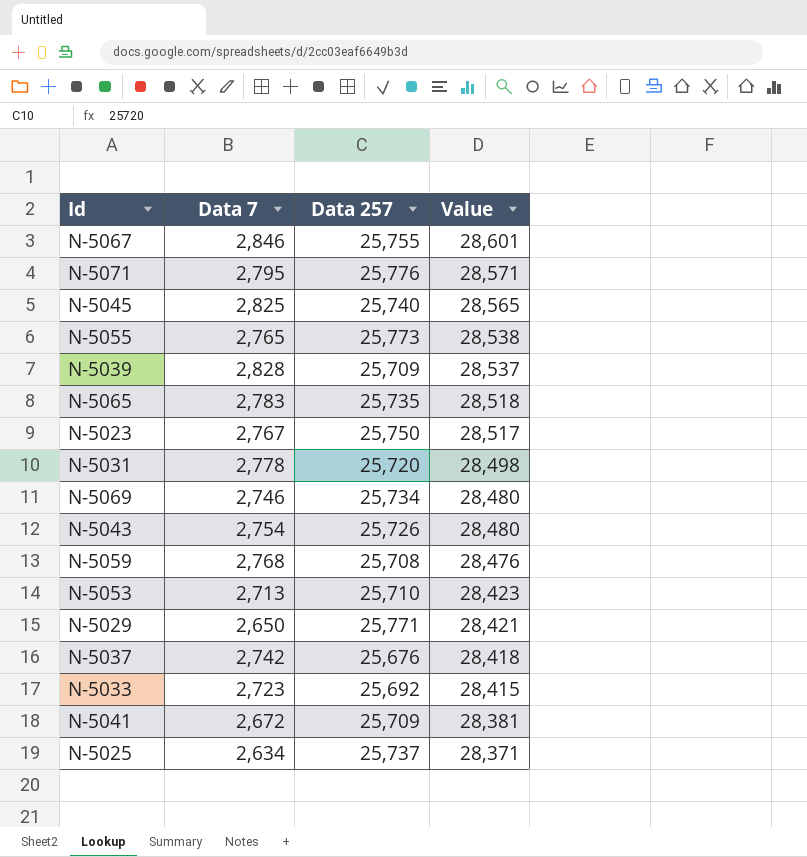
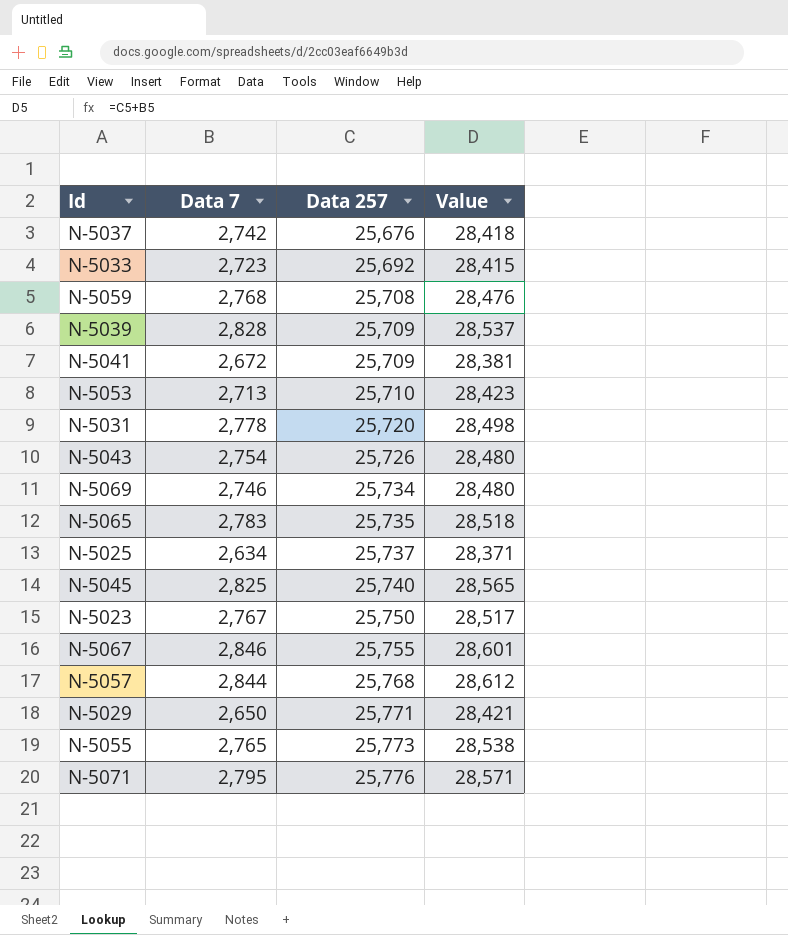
row order: Value descending -> Data 257 ascending
row N-5057: none -> 2,844 | 25,768 | 28,612

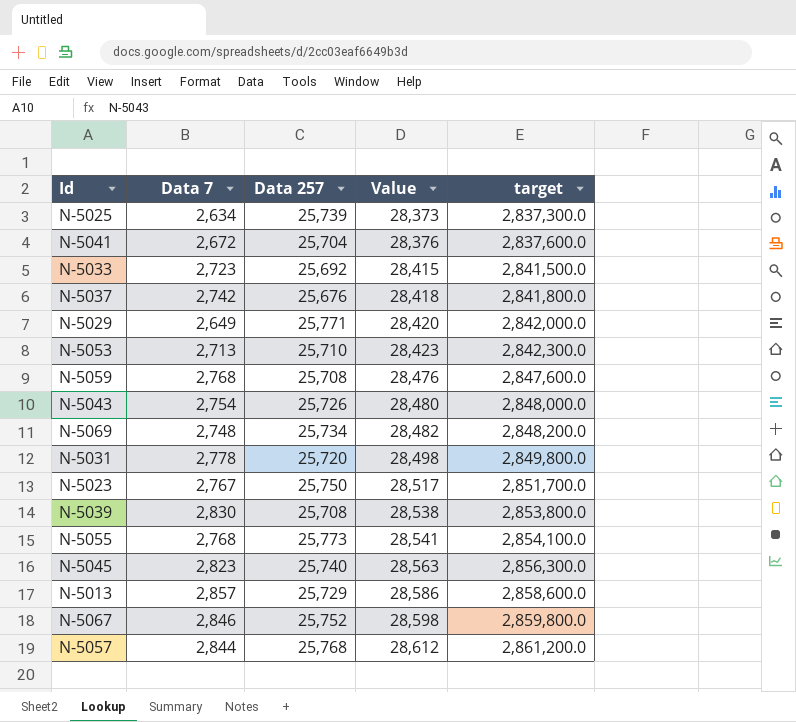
row order: Data 257 ascending -> Value ascending
column target | formula: none -> [Value] * 100
row N-5065: 2,783 | 25,735 | 28,518 -> none
row N-5071: 2,795 | 25,776 | 28,571 -> none
N-5025 | Data 257: 25,737 -> 25,739
N-5025 | Value: 28,371 -> 28,373
N-5041 | Data 257: 25,709 -> 25,704
N-5041 | Value: 28,381 -> 28,376
N-5029 | Data 7: 2,650 -> 2,649
N-5029 | Value: 28,421 -> 28,420
N-5069 | Data 7: 2,746 -> 2,748
N-5069 | Value: 28,480 -> 28,482
N-5039 | Data 7: 2,828 -> 2,830
N-5039 | Data 257: 25,709 -> 25,708
N-5039 | Value: 28,537 -> 28,538
N-5055 | Data 7: 2,765 -> 2,768
N-5055 | Value: 28,538 -> 28,541
N-5045 | Data 7: 2,825 -> 2,823
N-5045 | Value: 28,565 -> 28,563
row N-5013: none -> 2,857 | 25,729 | 28,586 | 2,858,600.0
N-5067 | Data 257: 25,755 -> 25,752
N-5067 | Value: 28,601 -> 28,598

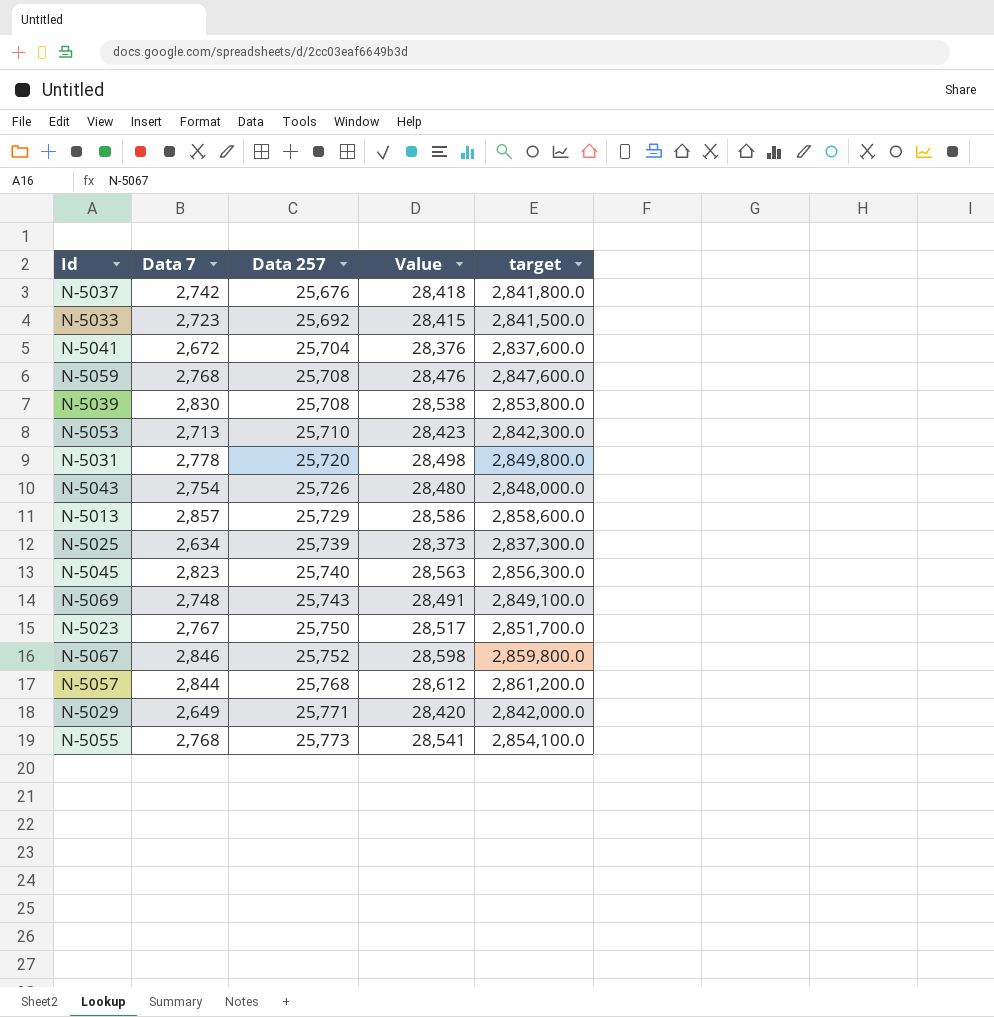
row order: Value ascending -> Data 257 ascending
N-5069 | Data 257: 25,734 -> 25,743
N-5069 | Value: 28,482 -> 28,491
N-5069 | target: 2,848,200.0 -> 2,849,100.0

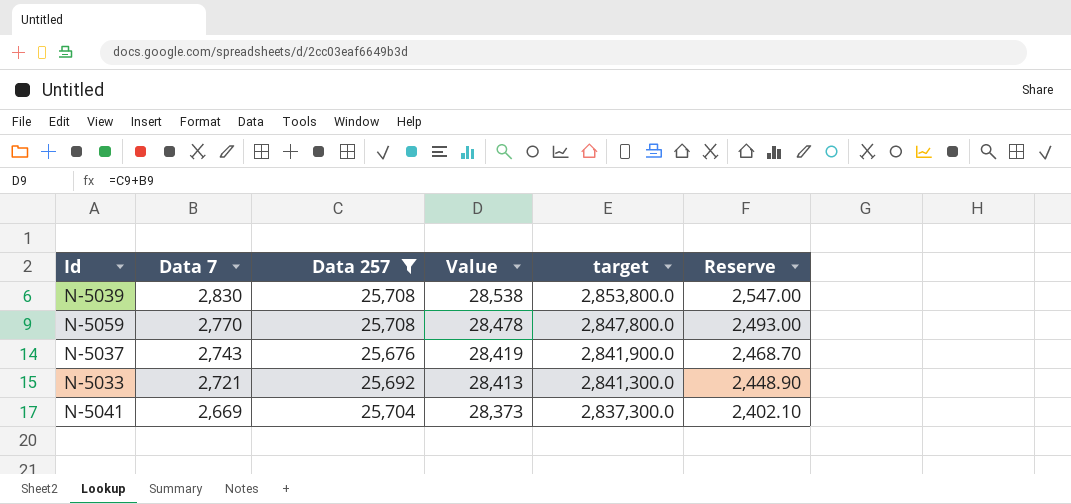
filter: none -> Data 257 <= 25,708
row order: Data 257 ascending -> Data 7 descending
column Reserve | formula: none -> [Data 7] * 0.9
N-5059 | Data 7: 2,768 -> 2,770
N-5059 | Value: 28,476 -> 28,478
N-5059 | target: 2,847,600.0 -> 2,847,800.0
N-5037 | Data 7: 2,742 -> 2,743
N-5037 | Value: 28,418 -> 28,419
N-5037 | target: 2,841,800.0 -> 2,841,900.0
N-5033 | Data 7: 2,723 -> 2,721
N-5033 | Value: 28,415 -> 28,413
N-5033 | target: 2,841,500.0 -> 2,841,300.0
N-5041 | Data 7: 2,672 -> 2,669
N-5041 | Value: 28,376 -> 28,373
N-5041 | target: 2,837,600.0 -> 2,837,300.0

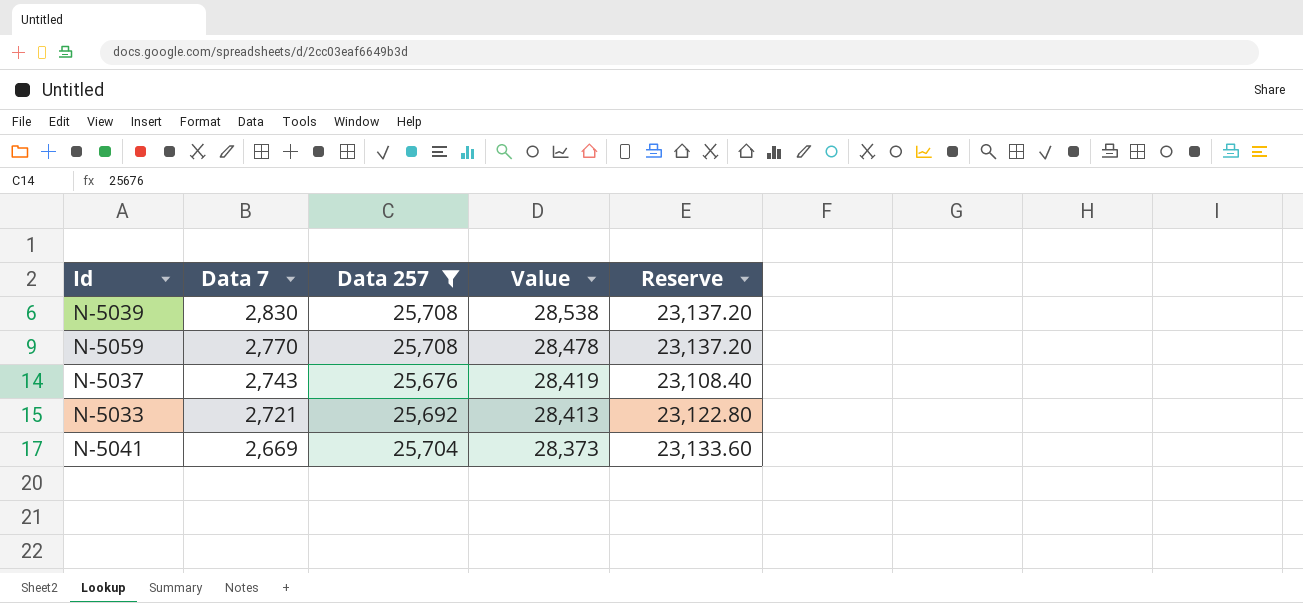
column target | formula: [Value] * 100 -> none
column Reserve | formula: [Data 7] * 0.9 -> [Data 257] * 0.9

